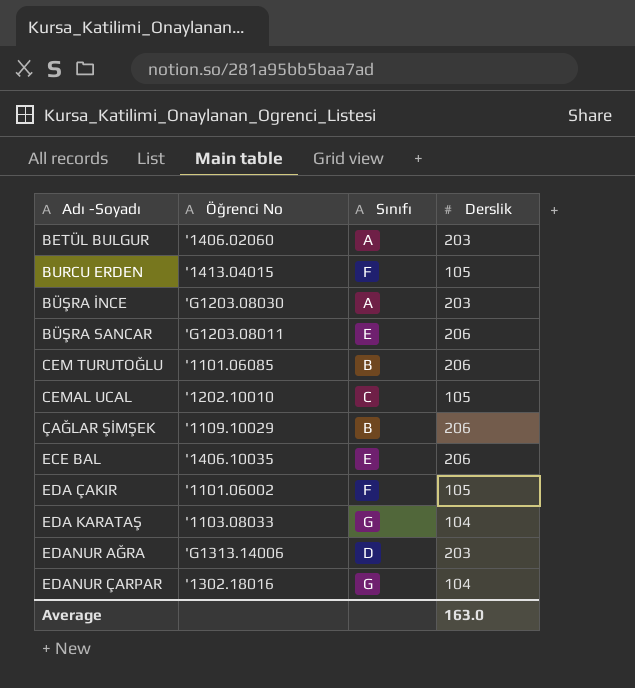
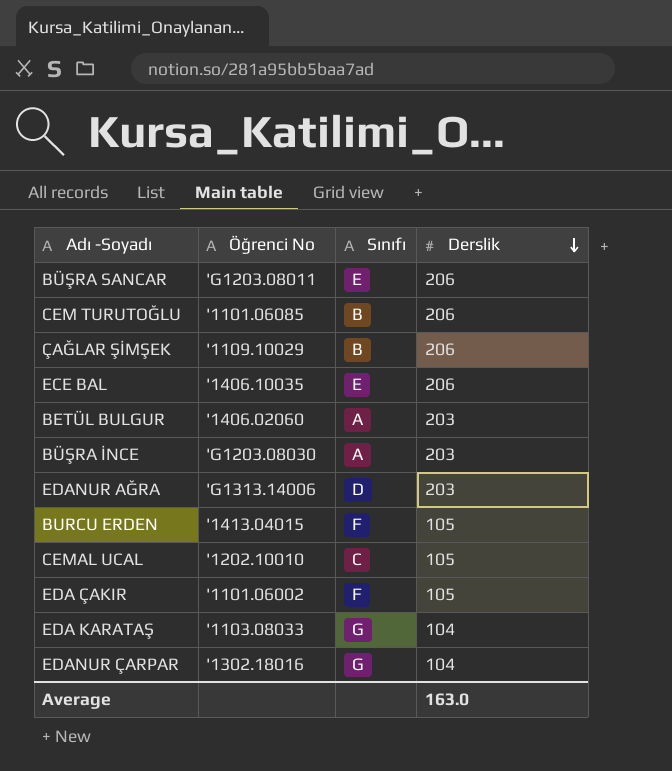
row order: none -> Derslik descending

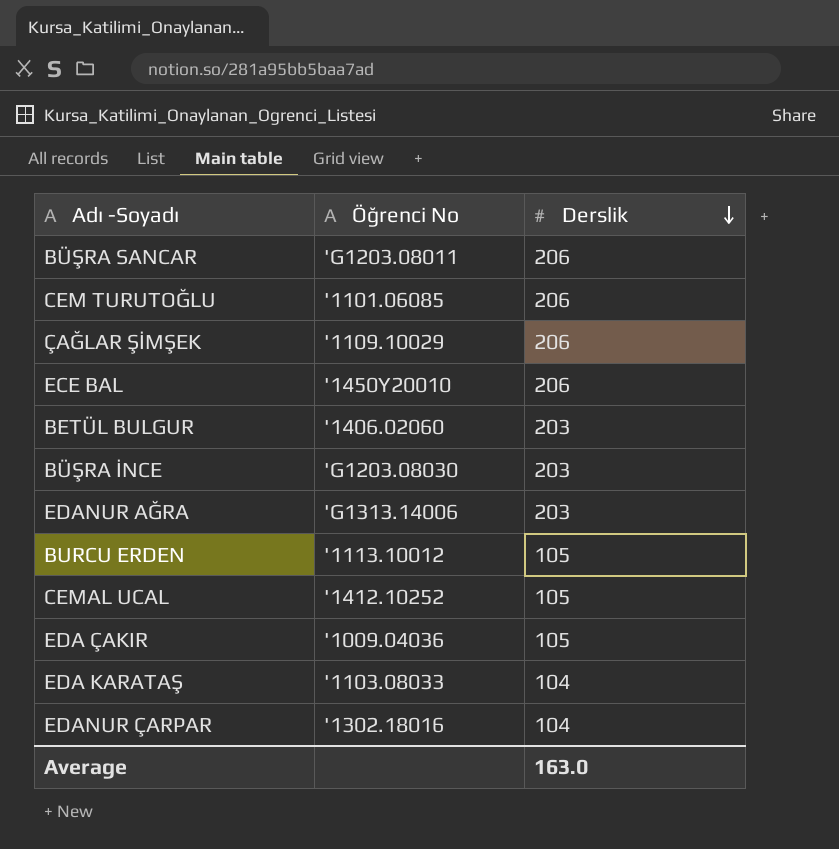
column Sınıfı | position: 3 -> none
ECE BAL | Öğrenci No: '1406.10035 -> '1450Y20010
BURCU ERDEN | Öğrenci No: '1413.04015 -> '1113.10012
CEMAL UCAL | Öğrenci No: '1202.10010 -> '1412.10252
EDA ÇAKIR | Öğrenci No: '1101.06002 -> '1009.04036

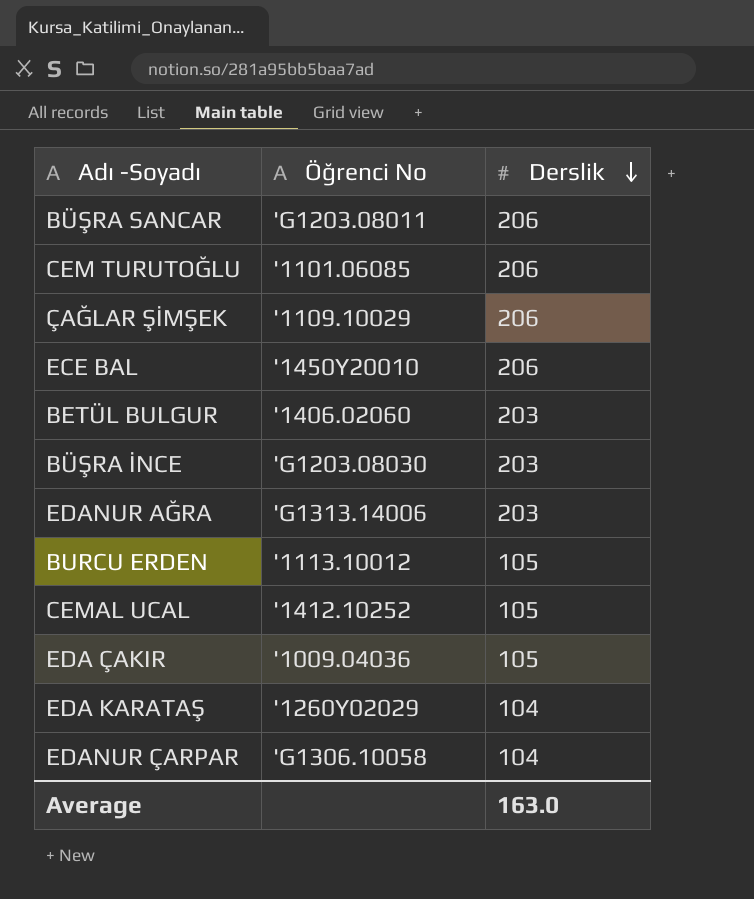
EDA KARATAŞ | Öğrenci No: '1103.08033 -> '1260Y02029
EDANUR ÇARPAR | Öğrenci No: '1302.18016 -> 'G1306.10058

